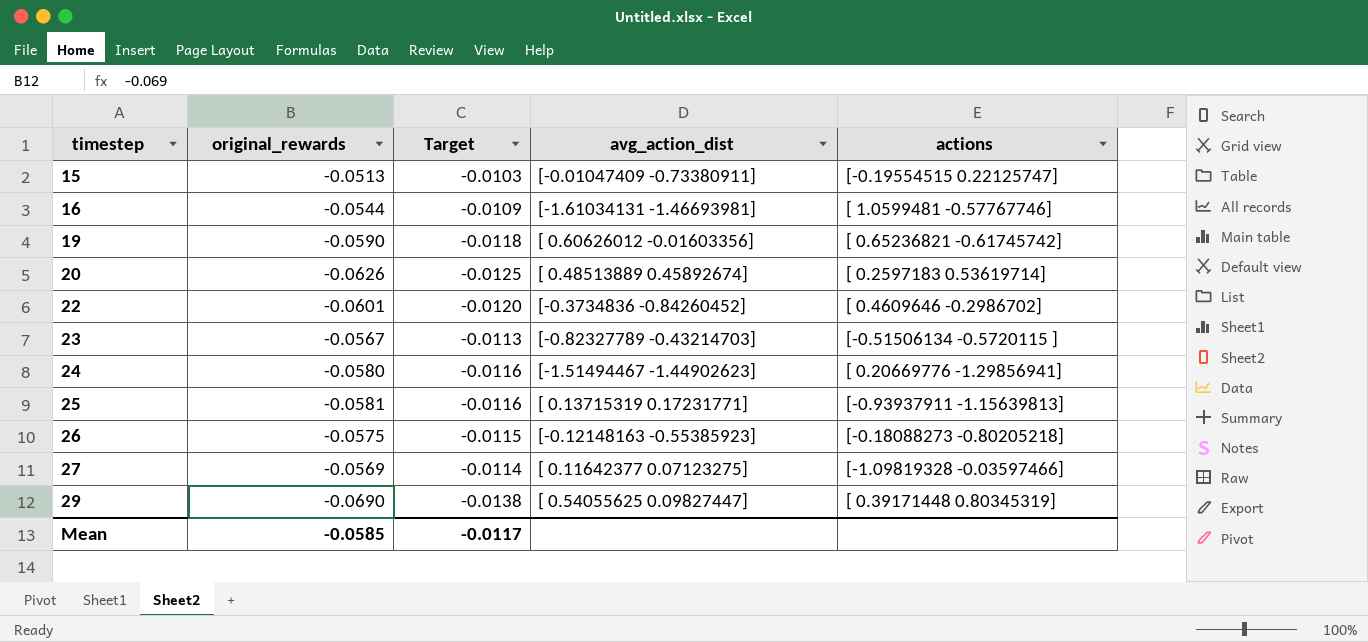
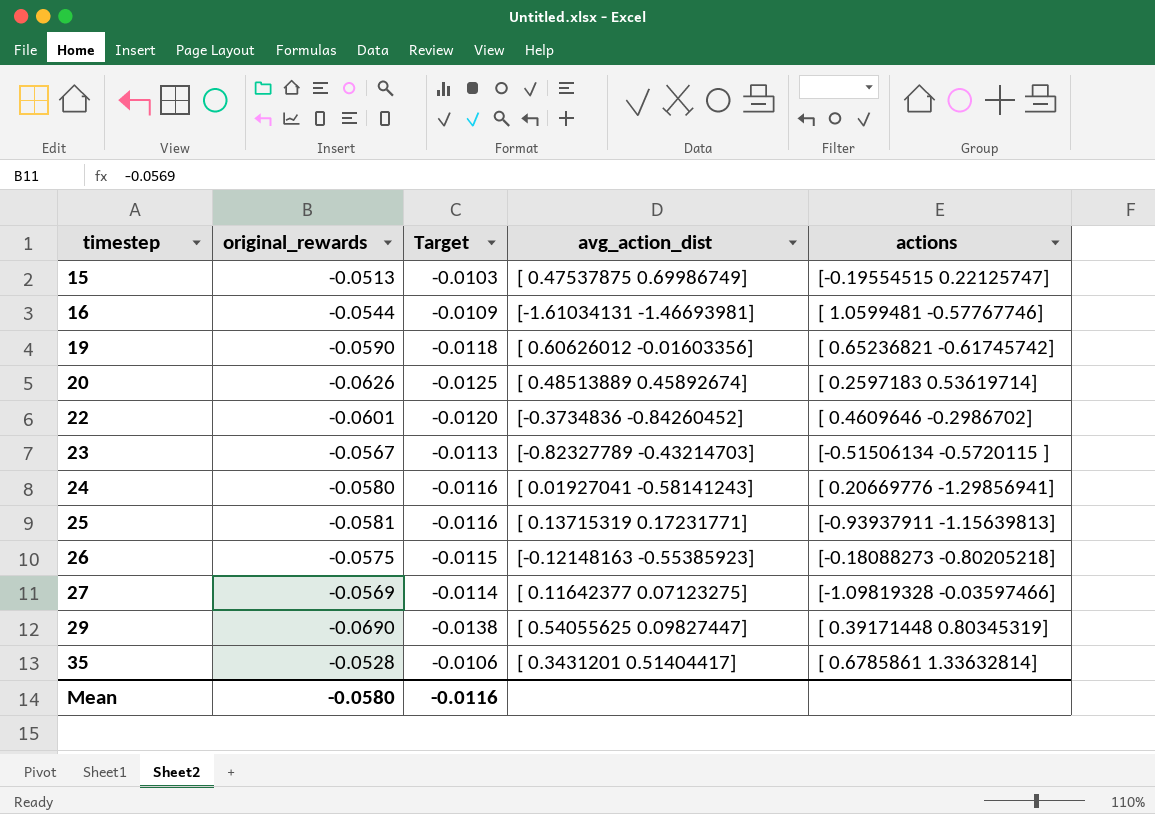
15 | avg_action_dist: [-0.01047409 -0.73380911] -> [ 0.47537875 0.69986749]
24 | avg_action_dist: [-1.51494467 -1.44902623] -> [ 0.01927041 -0.58141243]
row 35: none -> -0.0528 | -0.0106 | [ 0.3431201 0.51404417] | [ 0.6785861 1.33632814]
Mean | original_rewards: -0.0585 -> -0.0580
Mean | Target: -0.0117 -> -0.0116

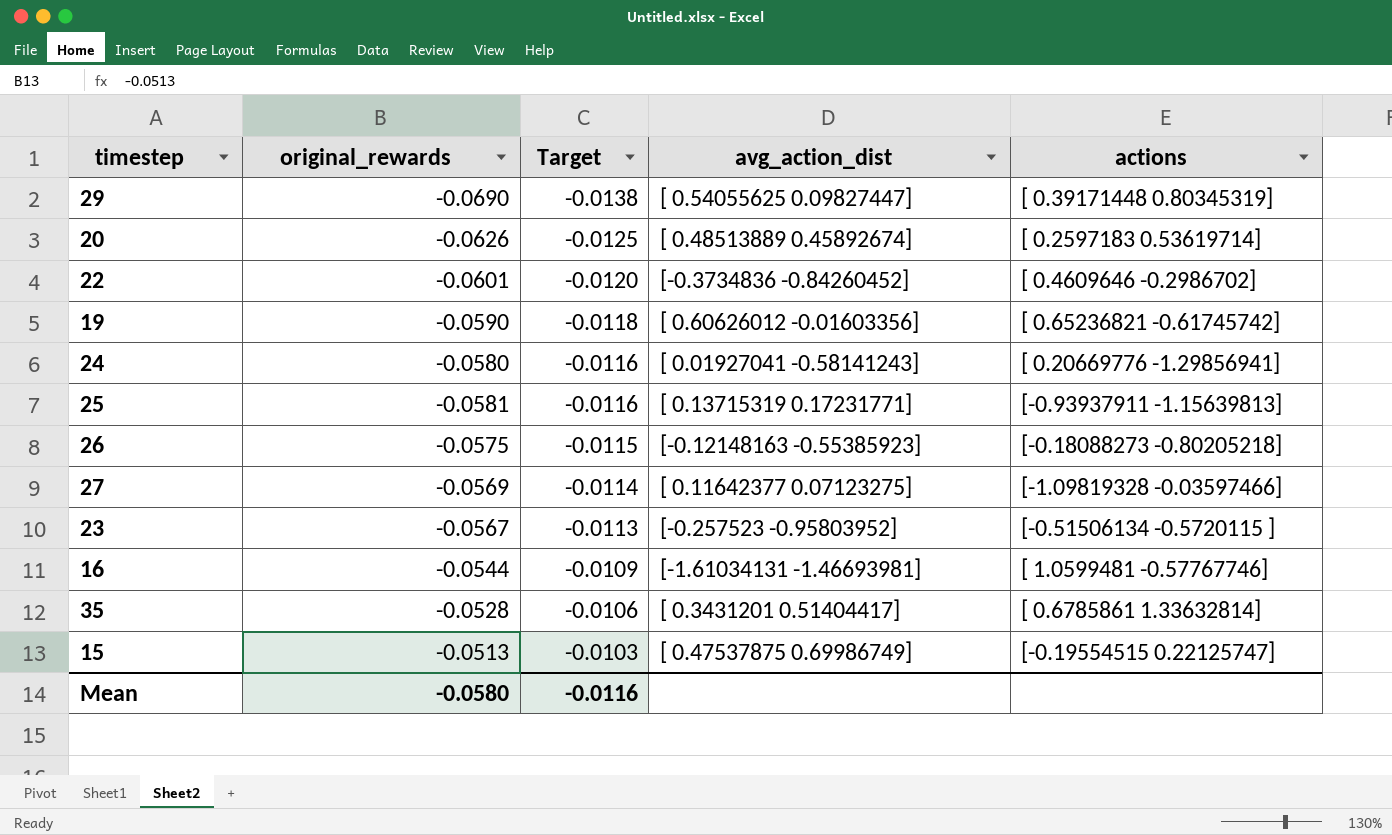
row order: timestep ascending -> Target ascending
23 | avg_action_dist: [-0.82327789 -0.43214703] -> [-0.257523 -0.95803952]

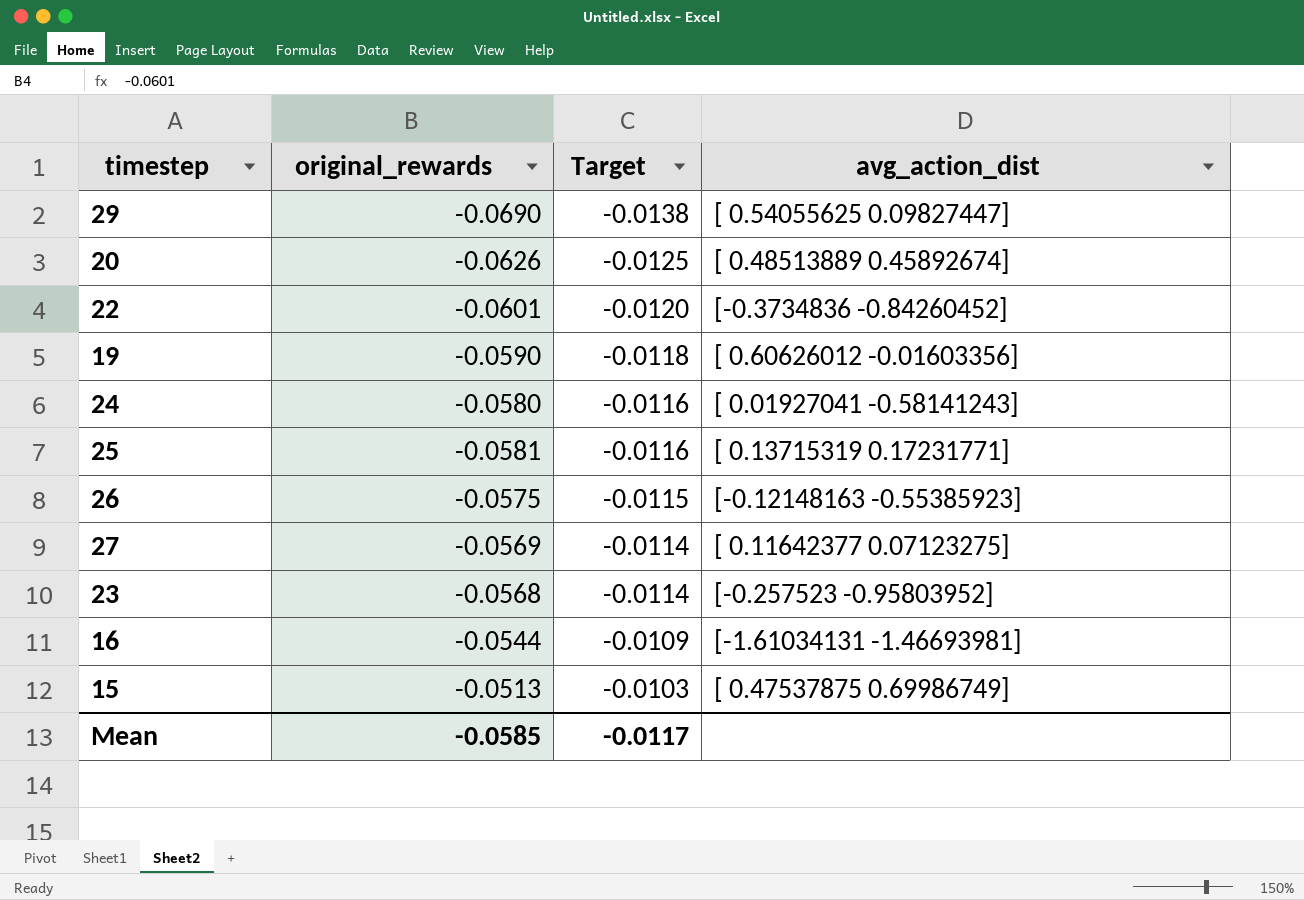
column actions | position: 5 -> none
row 35: -0.0528 | -0.0106 | [ 0.3431201 0.51404417] | [ 0.6785861 1.33632814] -> none
23 | original_rewards: -0.0567 -> -0.0568
23 | Target: -0.0113 -> -0.0114
Mean | original_rewards: -0.0580 -> -0.0585
Mean | Target: -0.0116 -> -0.0117

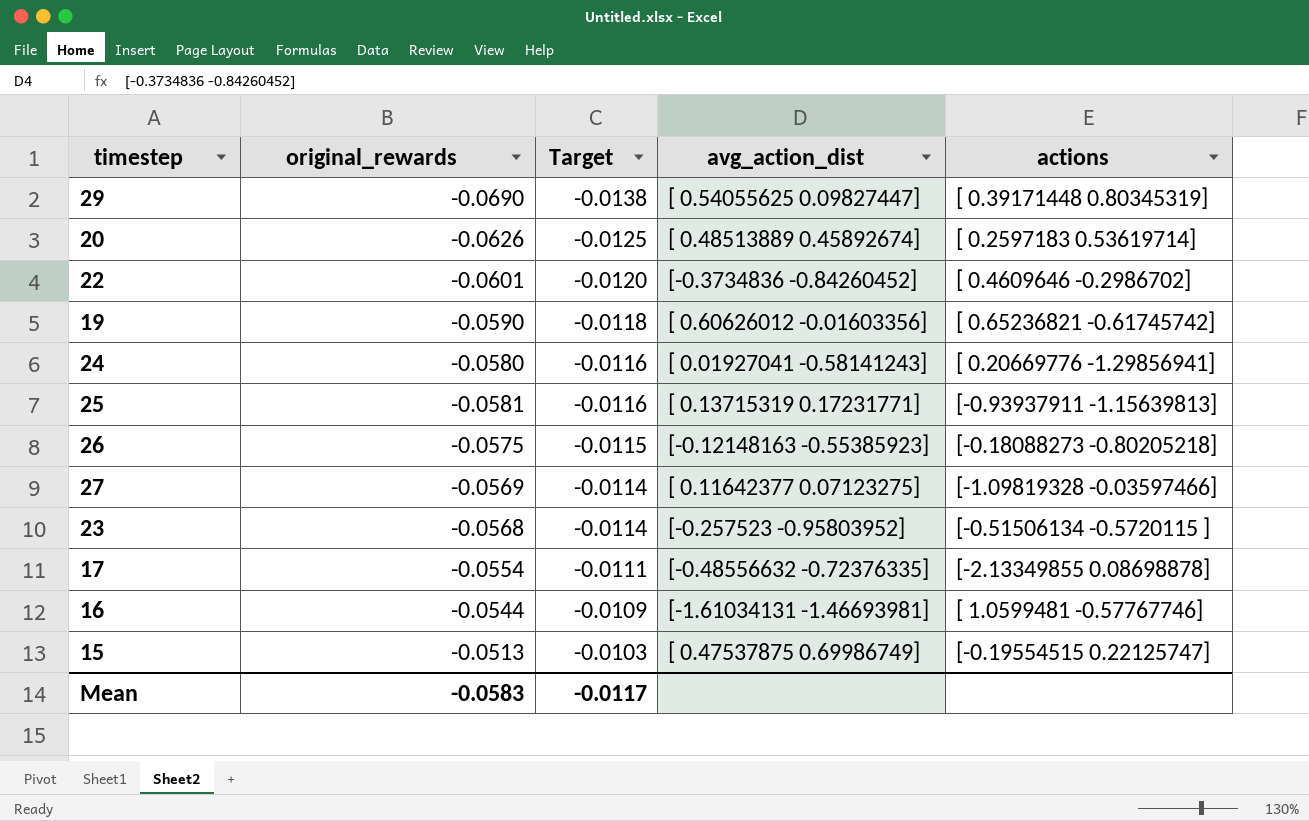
column actions | position: none -> 5
row 17: none -> -0.0554 | -0.0111 | [-0.48556632 -0.72376335] | [-2.13349855 0.08698878]
Mean | original_rewards: -0.0585 -> -0.0583

